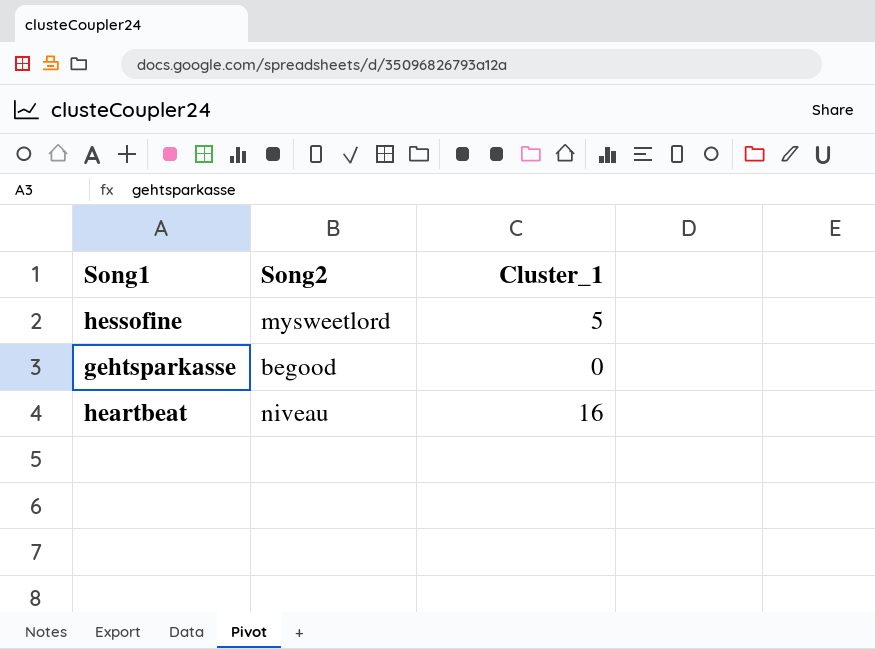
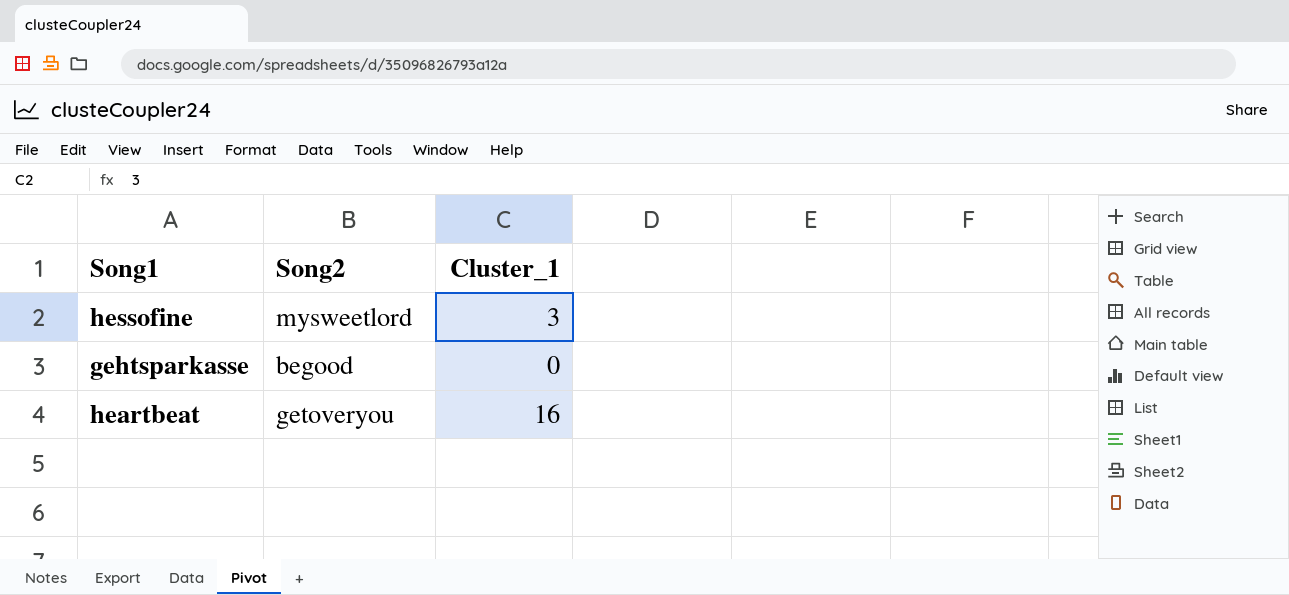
hessofine | Cluster_1: 5 -> 3
heartbeat | Song2: niveau -> getoveryou

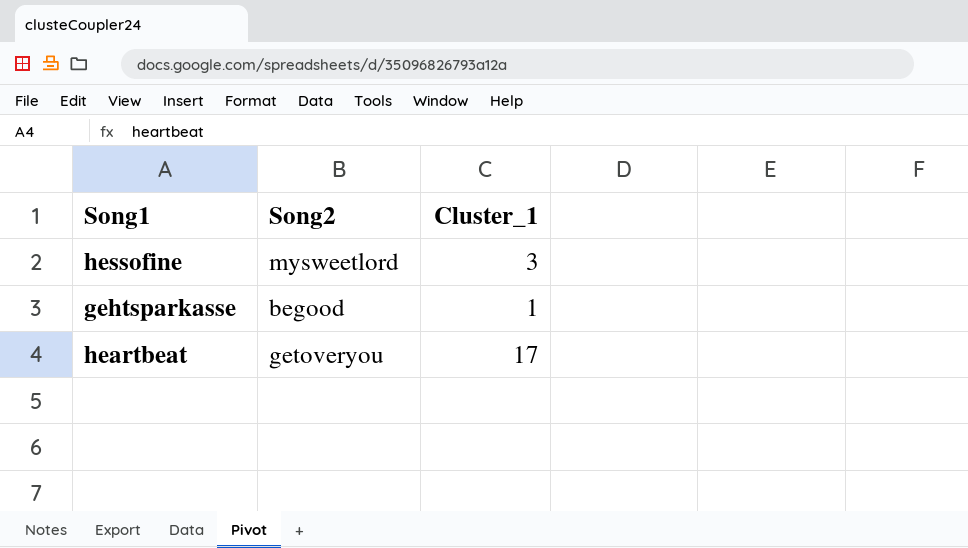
gehtsparkasse | Cluster_1: 0 -> 1
heartbeat | Cluster_1: 16 -> 17

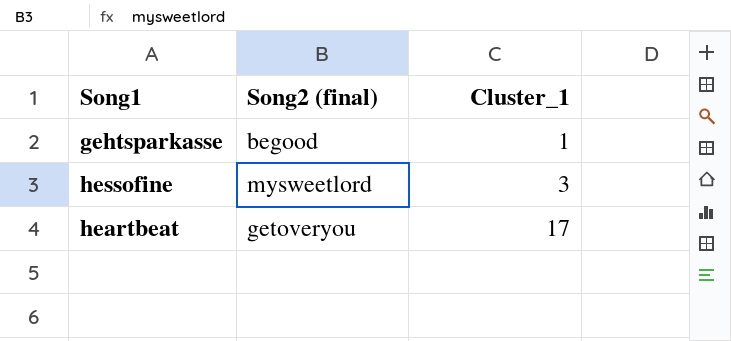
row order: none -> Cluster_1 ascending
column name: Song2 -> Song2 (final)

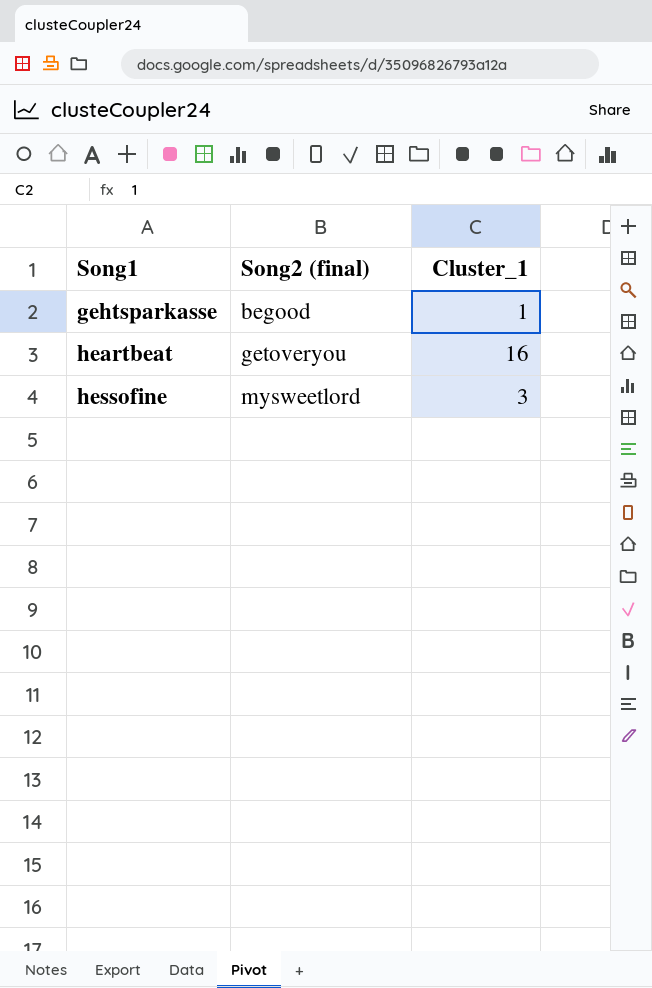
row order: Cluster_1 ascending -> Song1 ascending
heartbeat | Cluster_1: 17 -> 16

